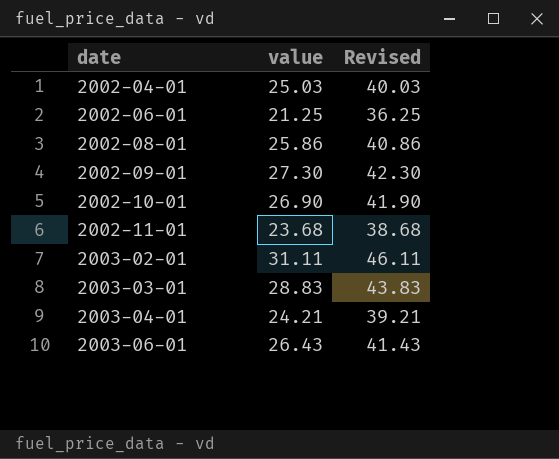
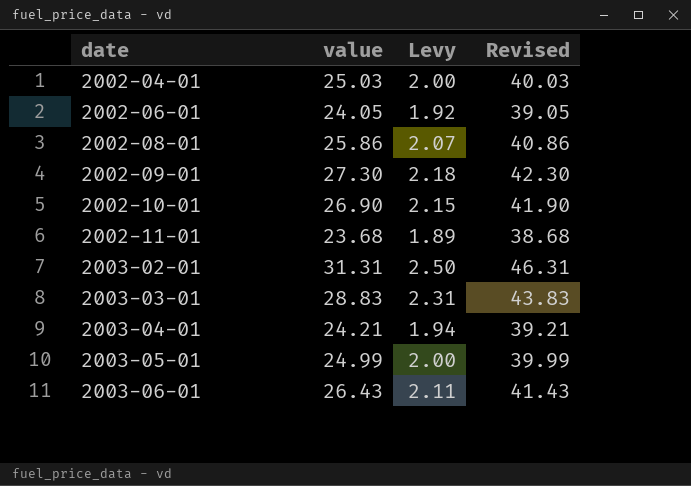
column Levy | formula: none -> [value] * 0.08
2002-06-01 | value: 21.25 -> 24.05
2002-06-01 | Revised: 36.25 -> 39.05
2003-02-01 | value: 31.11 -> 31.31
2003-02-01 | Revised: 46.11 -> 46.31
row 2003-05-01: none -> 24.99 | 2.00 | 39.99

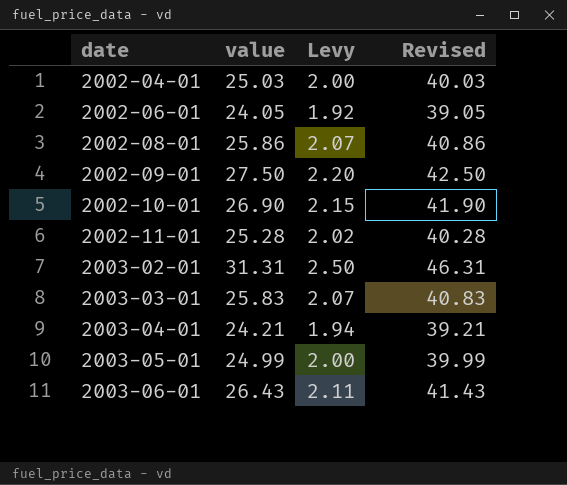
2002-09-01 | value: 27.30 -> 27.50
2002-09-01 | Levy: 2.18 -> 2.20
2002-09-01 | Revised: 42.30 -> 42.50
2002-11-01 | value: 23.68 -> 25.28
2002-11-01 | Levy: 1.89 -> 2.02
2002-11-01 | Revised: 38.68 -> 40.28
2003-03-01 | value: 28.83 -> 25.83
2003-03-01 | Levy: 2.31 -> 2.07
2003-03-01 | Revised: 43.83 -> 40.83

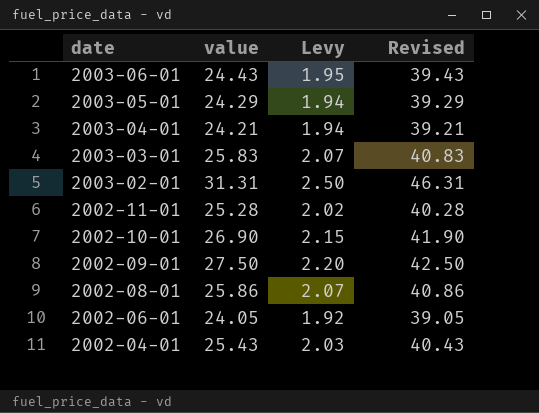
row order: date ascending -> date descending
2003-06-01 | value: 26.43 -> 24.43
2003-06-01 | Levy: 2.11 -> 1.95
2003-06-01 | Revised: 41.43 -> 39.43
2003-05-01 | value: 24.99 -> 24.29
2003-05-01 | Levy: 2.00 -> 1.94
2003-05-01 | Revised: 39.99 -> 39.29
2002-04-01 | value: 25.03 -> 25.43
2002-04-01 | Levy: 2.00 -> 2.03
2002-04-01 | Revised: 40.03 -> 40.43

